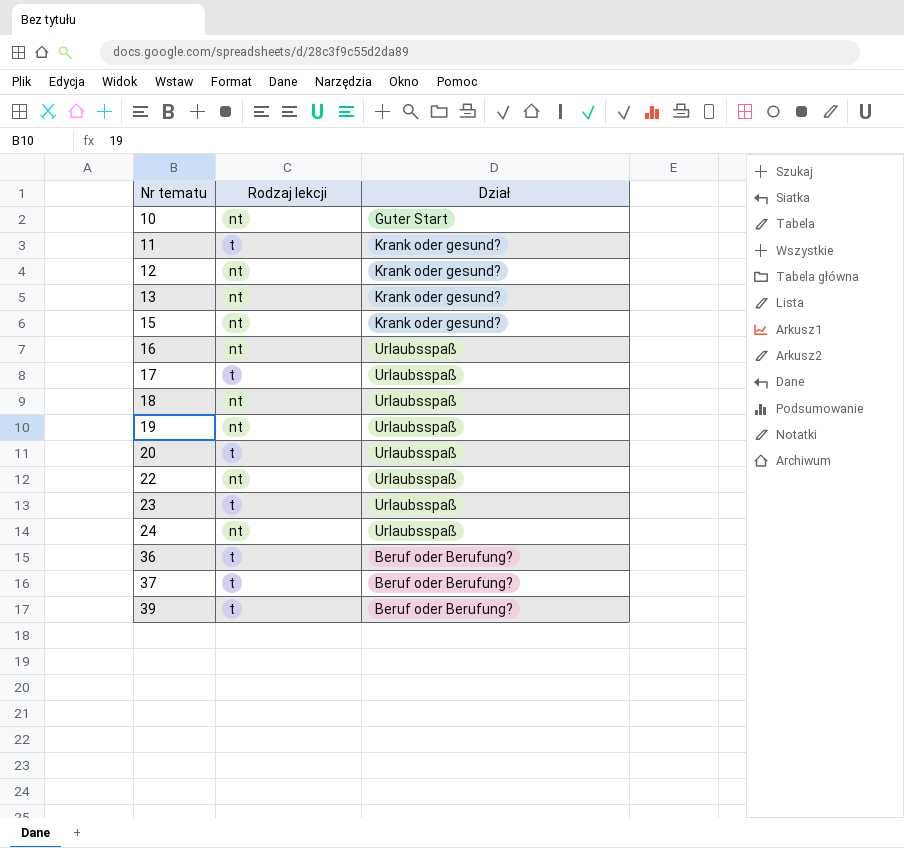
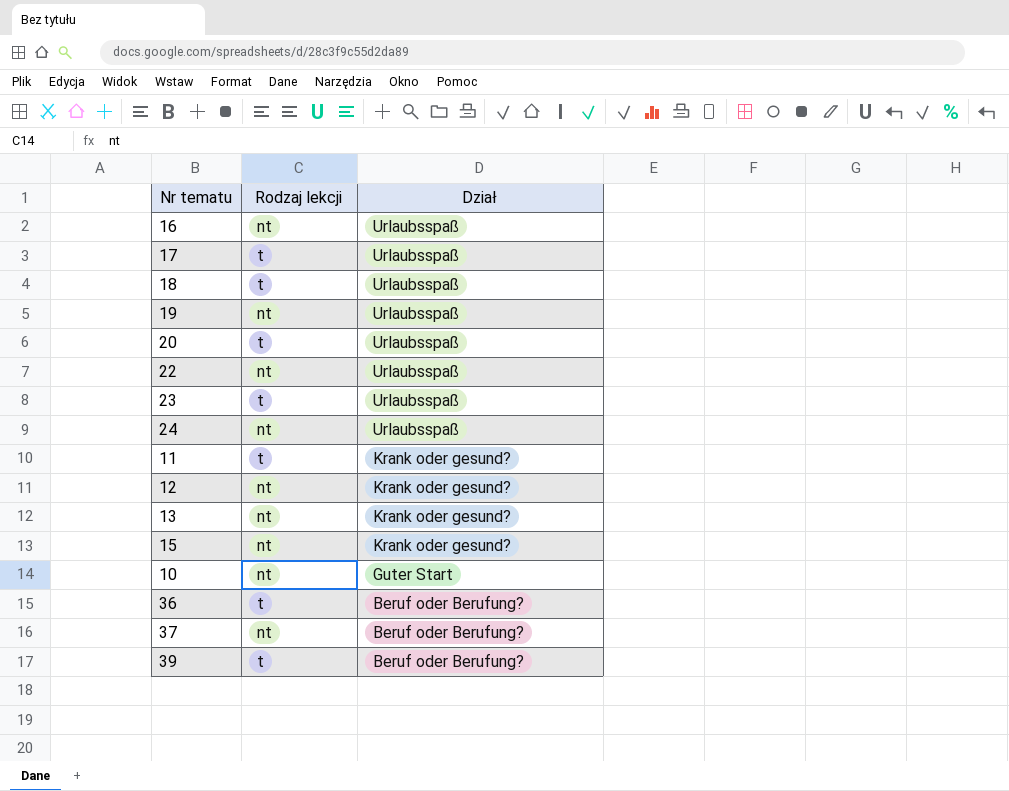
row order: Nr tematu ascending -> Dział descending
18 | Rodzaj lekcji: nt -> t
37 | Rodzaj lekcji: t -> nt

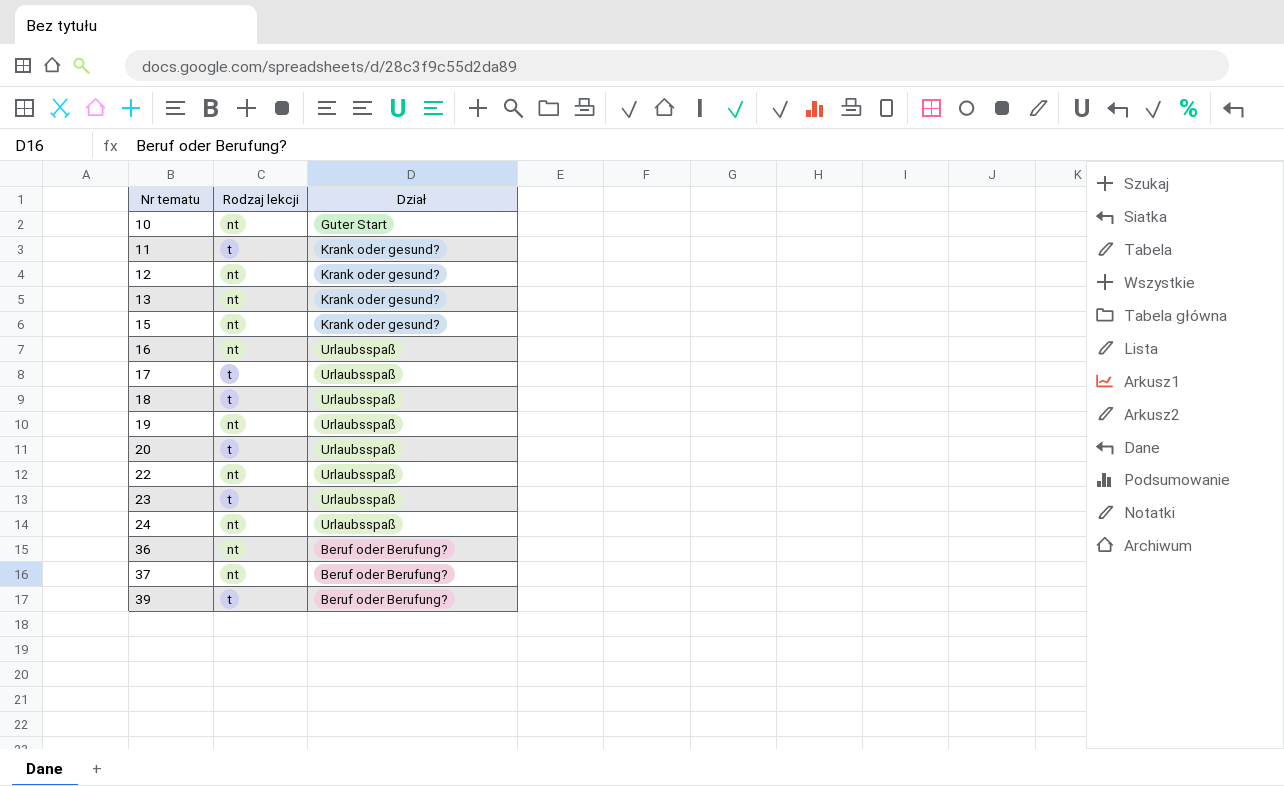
row order: Dział descending -> Nr tematu ascending
36 | Rodzaj lekcji: t -> nt

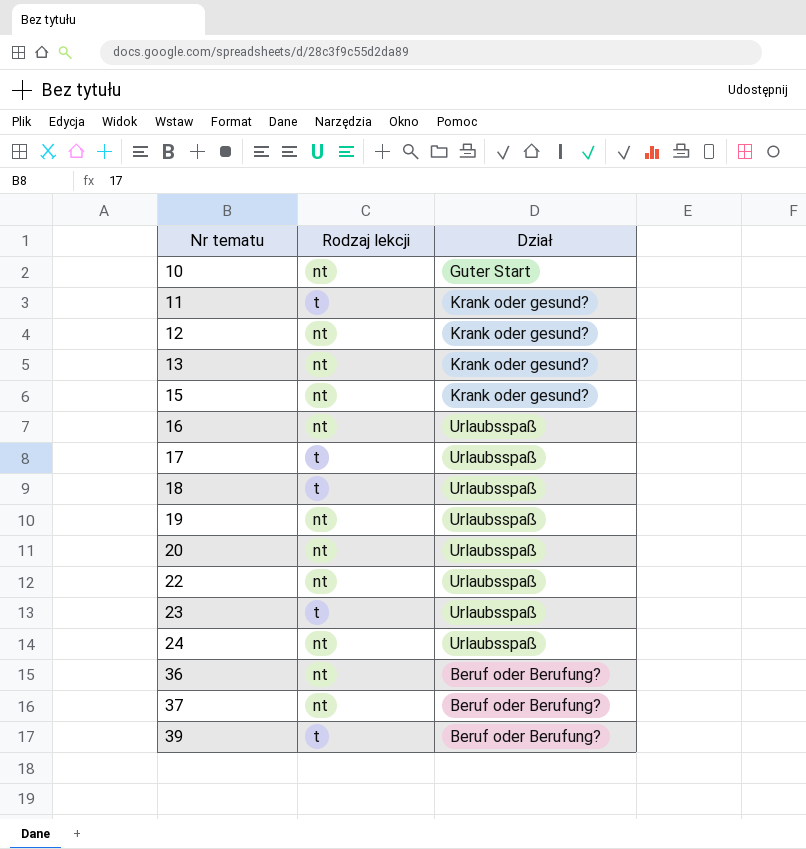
20 | Rodzaj lekcji: t -> nt

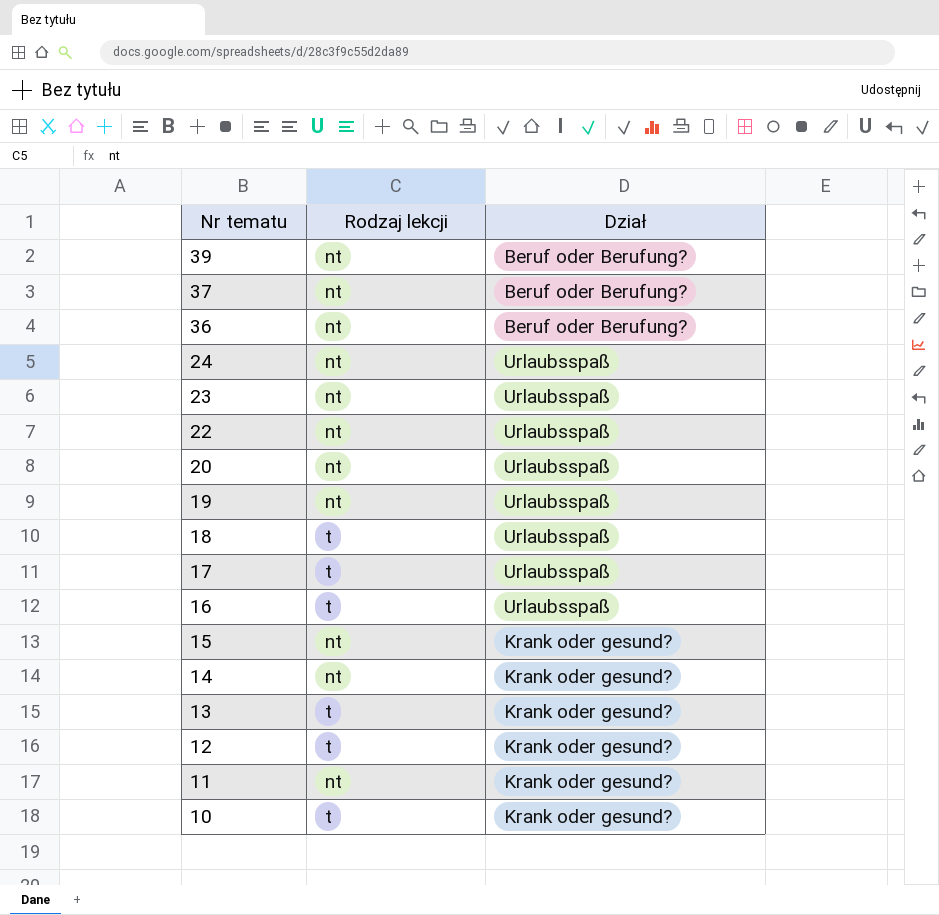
row order: Nr tematu ascending -> Nr tematu descending
39 | Rodzaj lekcji: t -> nt
23 | Rodzaj lekcji: t -> nt
16 | Rodzaj lekcji: nt -> t
row 14: none -> nt | Krank oder gesund?
13 | Rodzaj lekcji: nt -> t
12 | Rodzaj lekcji: nt -> t
11 | Rodzaj lekcji: t -> nt
10 | Rodzaj lekcji: nt -> t
10 | Dział: Guter Start -> Krank oder gesund?

